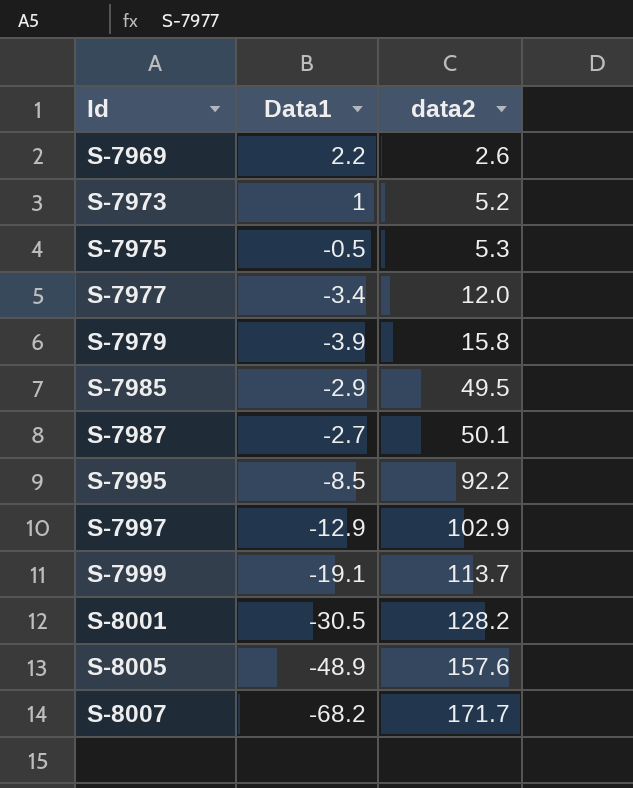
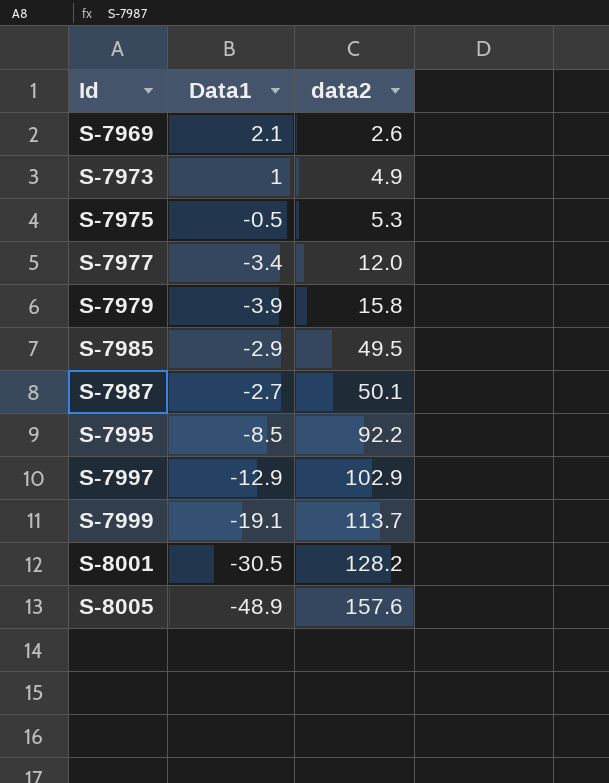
row S-8007: -68.2 | 171.7 -> none
S-7969 | Data1: 2.2 -> 2.1
S-7973 | data2: 5.2 -> 4.9

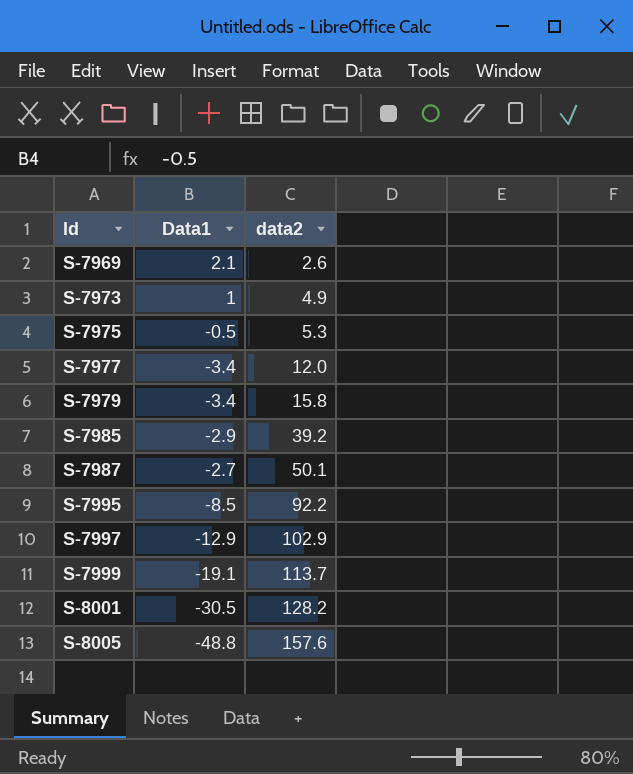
S-7979 | Data1: -3.9 -> -3.4
S-7985 | data2: 49.5 -> 39.2
S-8005 | Data1: -48.9 -> -48.8

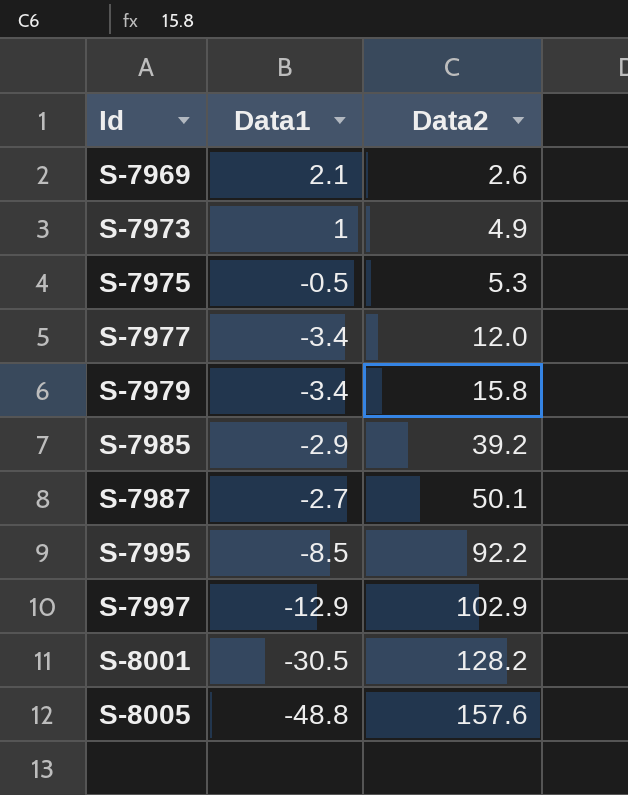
column name: data2 -> Data2
row S-7999: -19.1 | 113.7 -> none

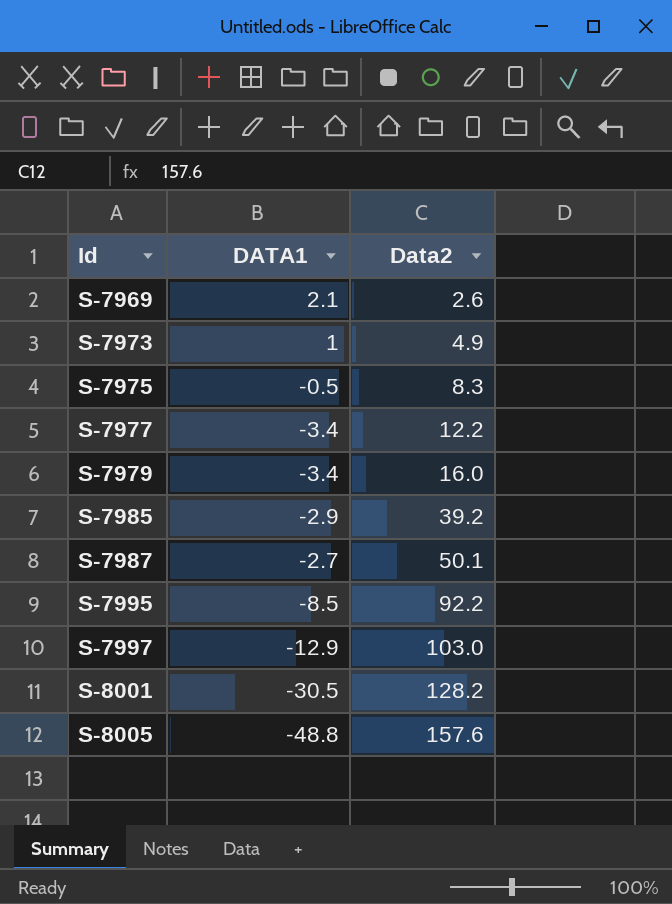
column name: Data1 -> DATA1
S-7975 | Data2: 5.3 -> 8.3
S-7977 | Data2: 12.0 -> 12.2
S-7979 | Data2: 15.8 -> 16.0
S-7997 | Data2: 102.9 -> 103.0

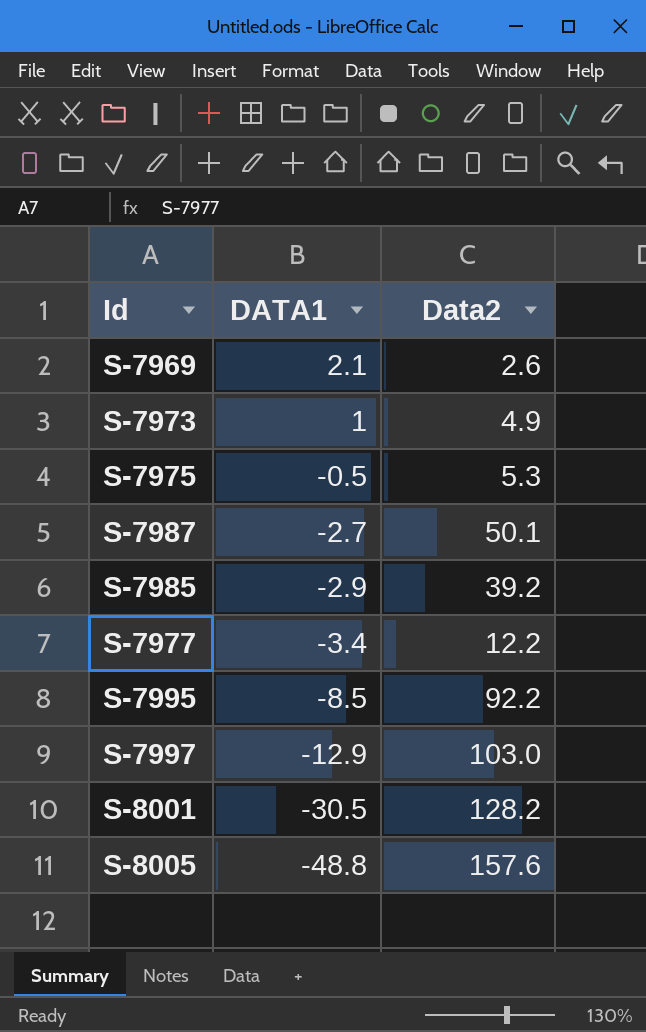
row order: Id ascending -> DATA1 descending
row S-7979: -3.4 | 16.0 -> none
S-7975 | Data2: 8.3 -> 5.3

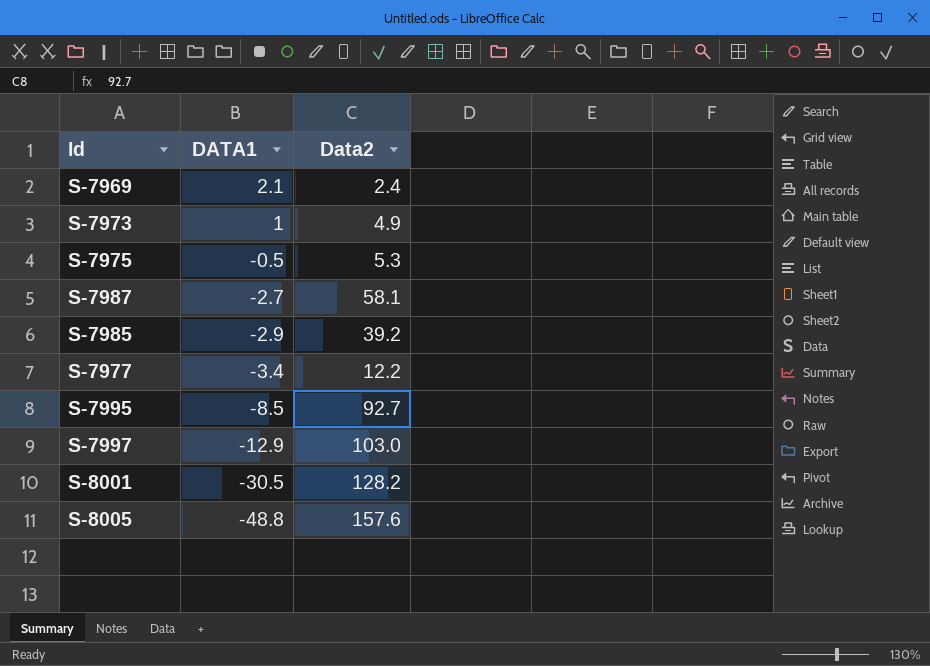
S-7969 | Data2: 2.6 -> 2.4
S-7987 | Data2: 50.1 -> 58.1
S-7995 | Data2: 92.2 -> 92.7

